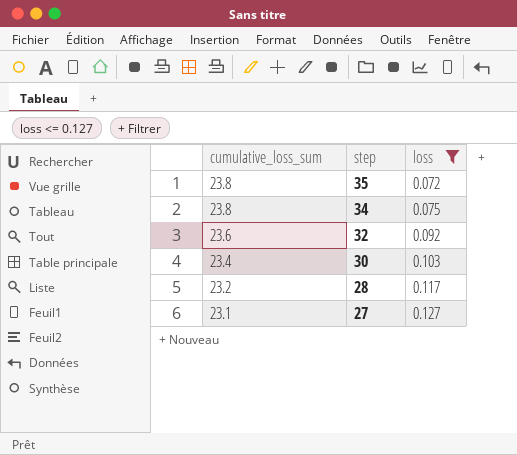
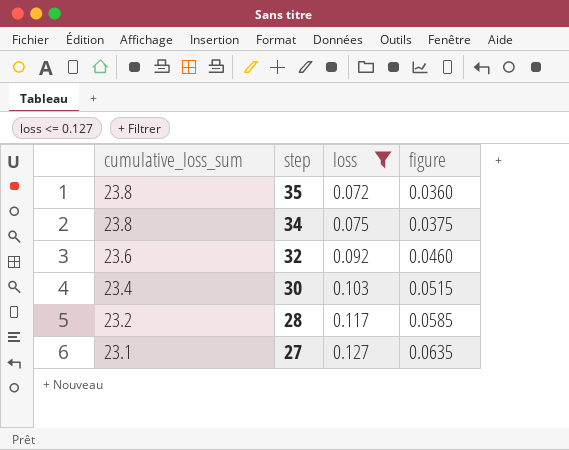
column figure | formula: none -> [loss] * 0.5

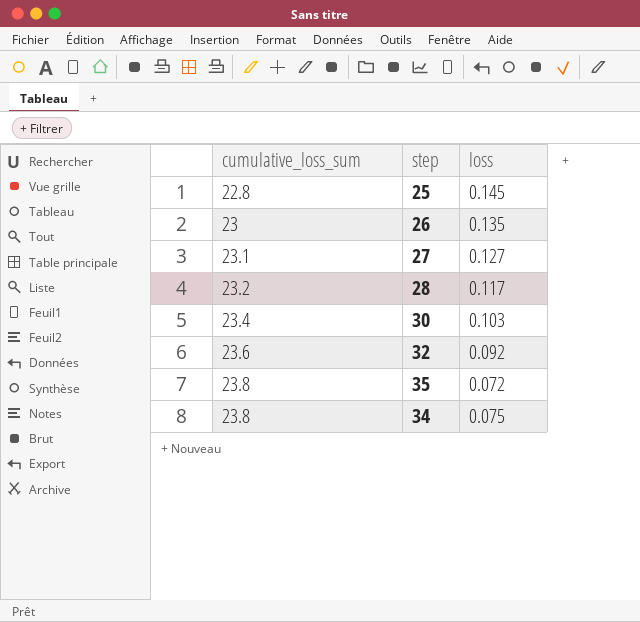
filter: loss <= 0.127 -> none
row order: cumulative_loss_sum descending -> cumulative_loss_sum ascending
column figure | formula: [loss] * 0.5 -> none

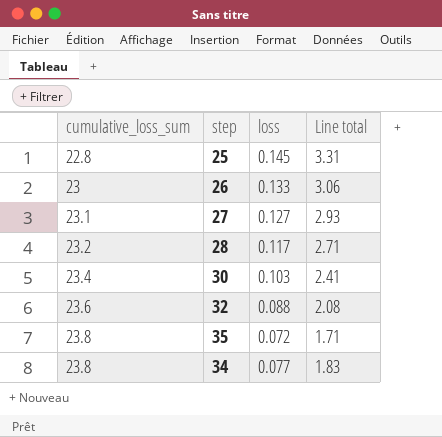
column Line total | formula: none -> [cumulative_loss_sum] * [loss]
26 | loss: 0.135 -> 0.133
32 | loss: 0.092 -> 0.088
34 | loss: 0.075 -> 0.077

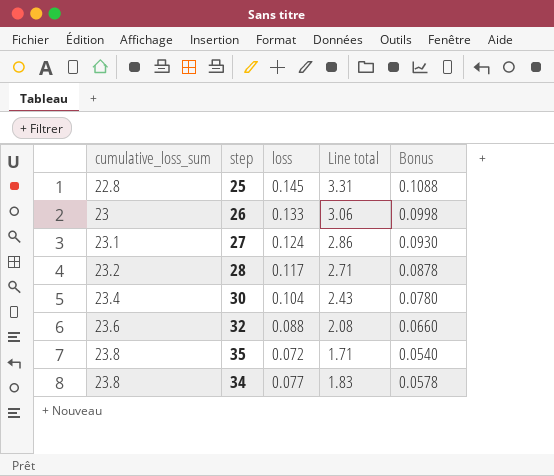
column Bonus | formula: none -> [loss] * 0.75
27 | loss: 0.127 -> 0.124
27 | Line total: 2.93 -> 2.86
30 | loss: 0.103 -> 0.104
30 | Line total: 2.41 -> 2.43

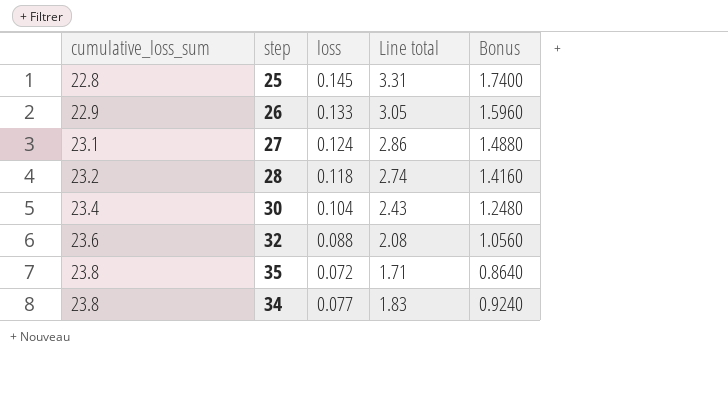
column Bonus | formula: [loss] * 0.75 -> [loss] * 12
26 | cumulative_loss_sum: 23 -> 22.9
26 | Line total: 3.06 -> 3.05
28 | loss: 0.117 -> 0.118
28 | Line total: 2.71 -> 2.74

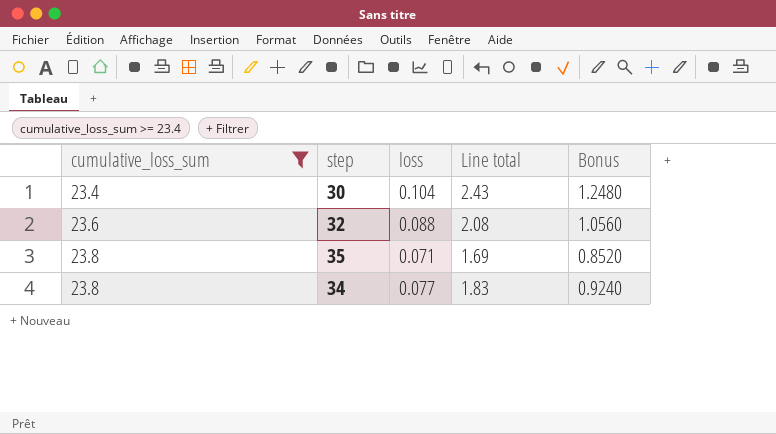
filter: none -> cumulative_loss_sum >= 23.4
35 | loss: 0.072 -> 0.071
35 | Line total: 1.71 -> 1.69
35 | Bonus: 0.8640 -> 0.8520

